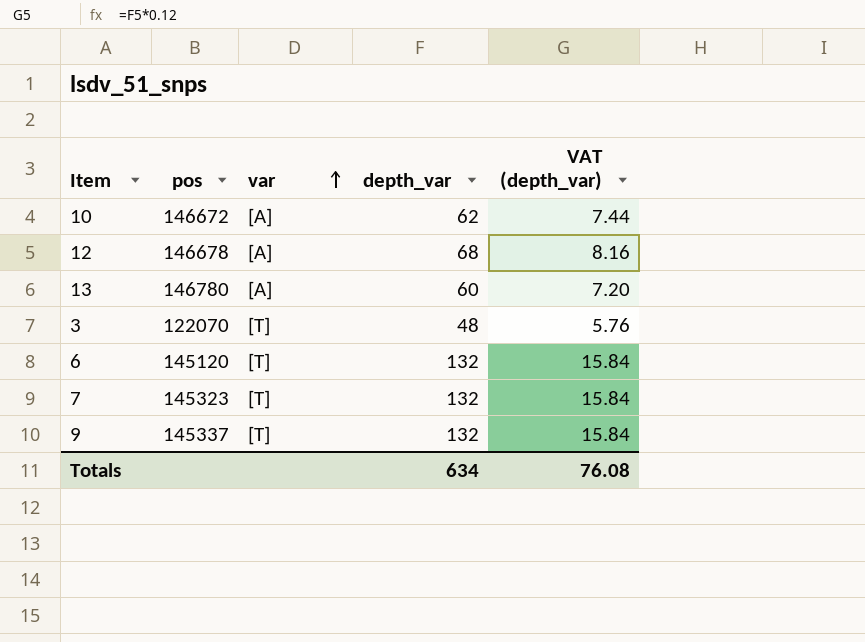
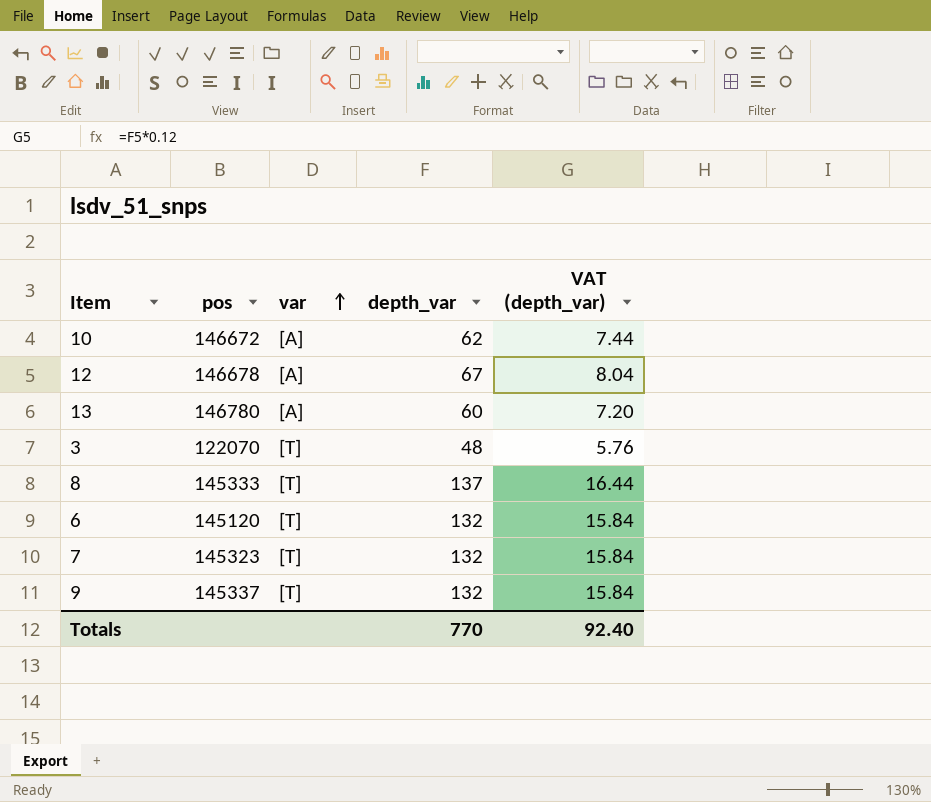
12 | depth_var: 68 -> 67
12 | VAT (depth_var): 8.16 -> 8.04
row 8: none -> 145333 | [T] | 137 | 16.44
Totals | depth_var: 634 -> 770
Totals | VAT (depth_var): 76.08 -> 92.40

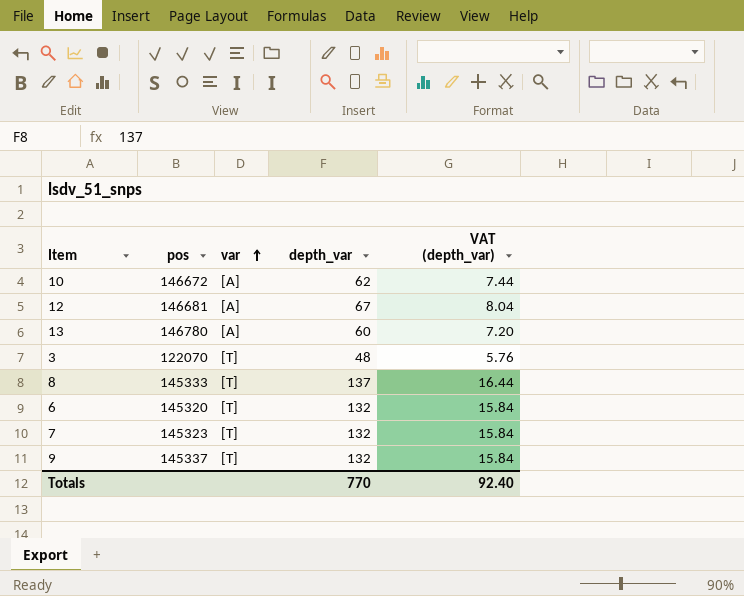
12 | pos: 146678 -> 146681
6 | pos: 145120 -> 145320

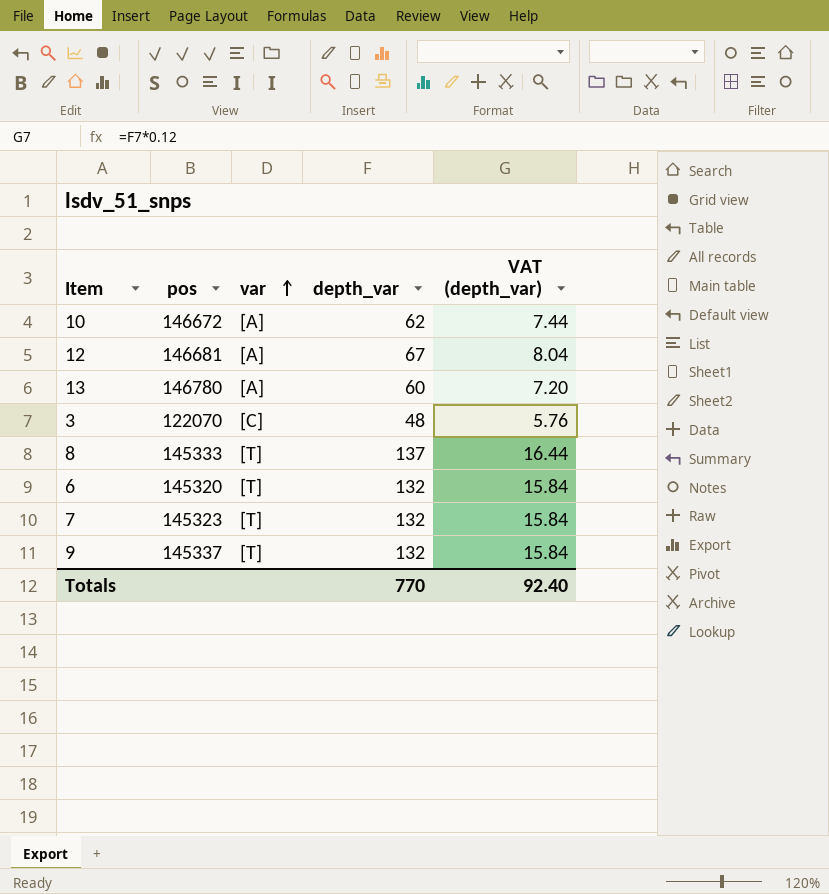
3 | var: [T] -> [C]

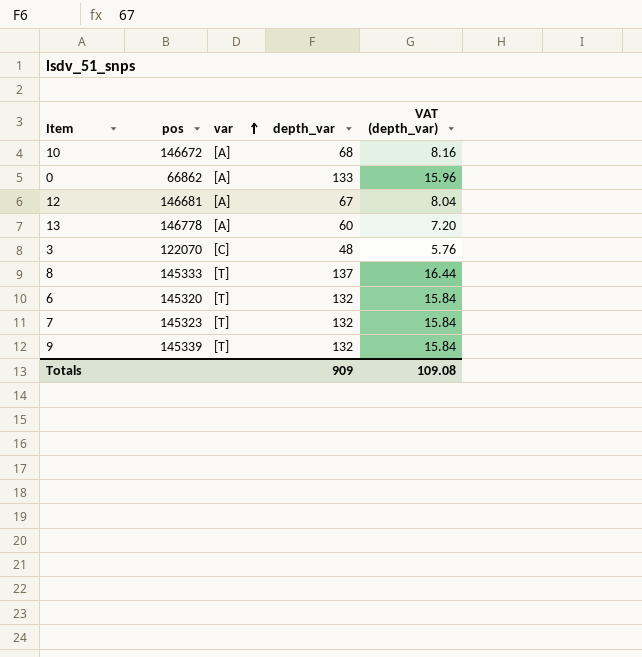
10 | depth_var: 62 -> 68
10 | VAT (depth_var): 7.44 -> 8.16
row 0: none -> 66862 | [A] | 133 | 15.96
13 | pos: 146780 -> 146778
9 | pos: 145337 -> 145339
Totals | depth_var: 770 -> 909
Totals | VAT (depth_var): 92.40 -> 109.08

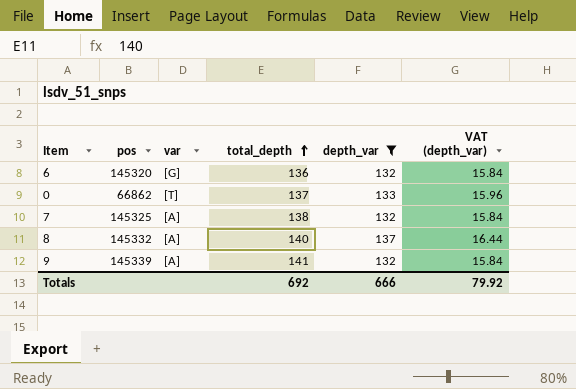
filter: none -> depth_var >= 132
row order: var ascending -> total_depth ascending
column total_depth | position: none -> 4
6 | var: [T] -> [G]
0 | var: [A] -> [T]
7 | pos: 145323 -> 145325
7 | var: [T] -> [A]
8 | pos: 145333 -> 145332
8 | var: [T] -> [A]
9 | var: [T] -> [A]
Totals | depth_var: 909 -> 666
Totals | VAT (depth_var): 109.08 -> 79.92

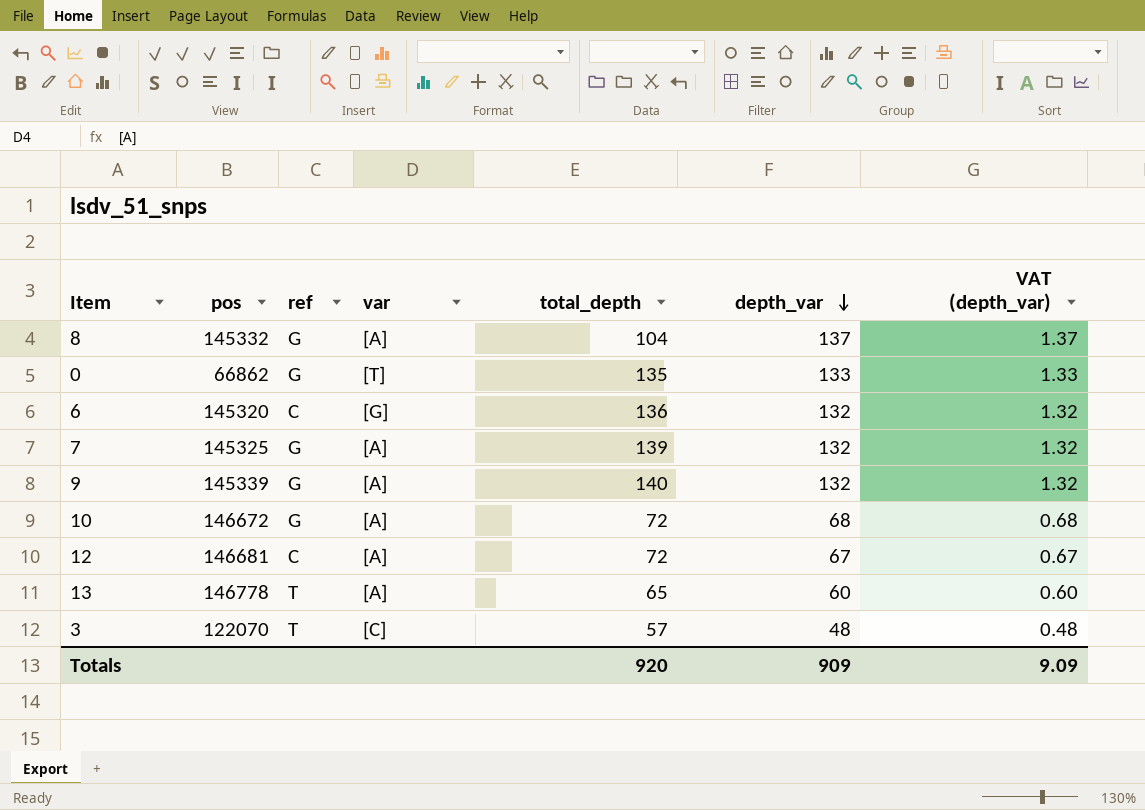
filter: depth_var >= 132 -> none
row order: total_depth ascending -> depth_var descending
column ref | position: none -> 3
column VAT (depth_var) | formula: [depth_var] * 0.12 -> [depth_var] * 0.01
8 | total_depth: 140 -> 104
0 | total_depth: 137 -> 135
7 | total_depth: 138 -> 139
9 | total_depth: 141 -> 140
Totals | total_depth: 692 -> 920
Totals | depth_var: 666 -> 909
Totals | VAT (depth_var): 79.92 -> 9.09

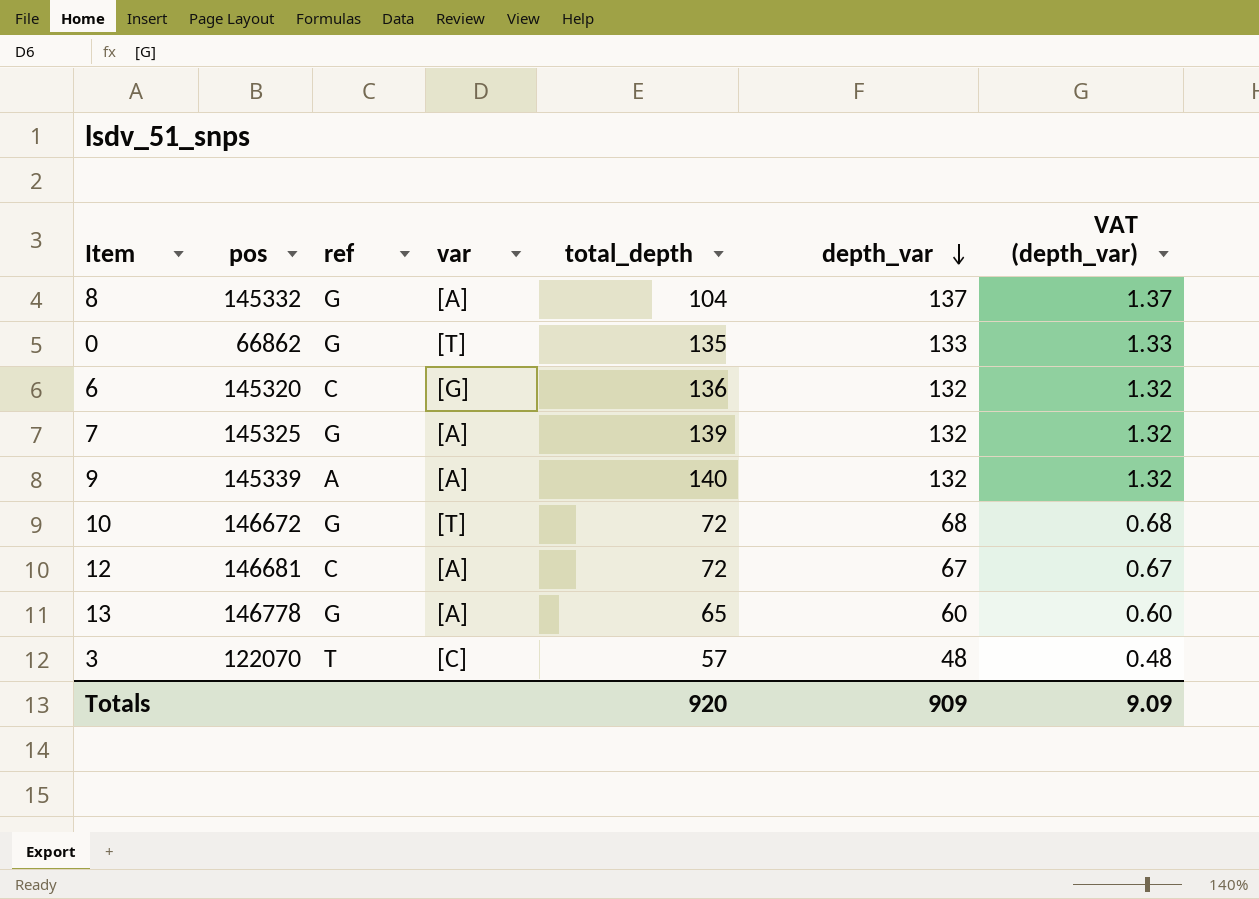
9 | ref: G -> A
10 | var: [A] -> [T]
13 | ref: T -> G

